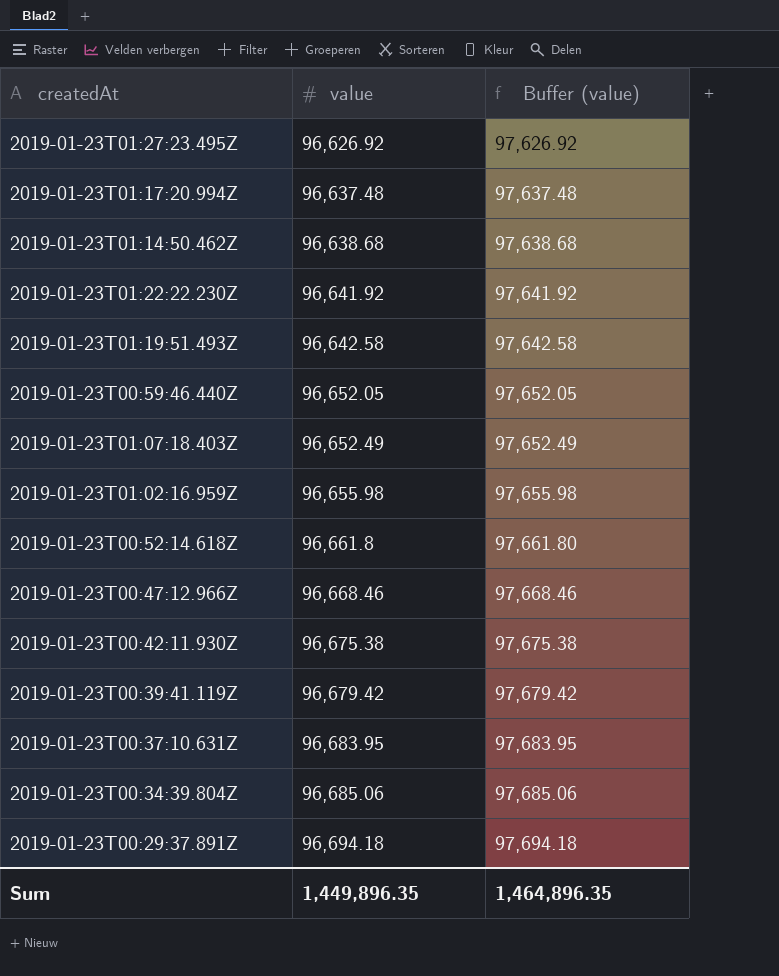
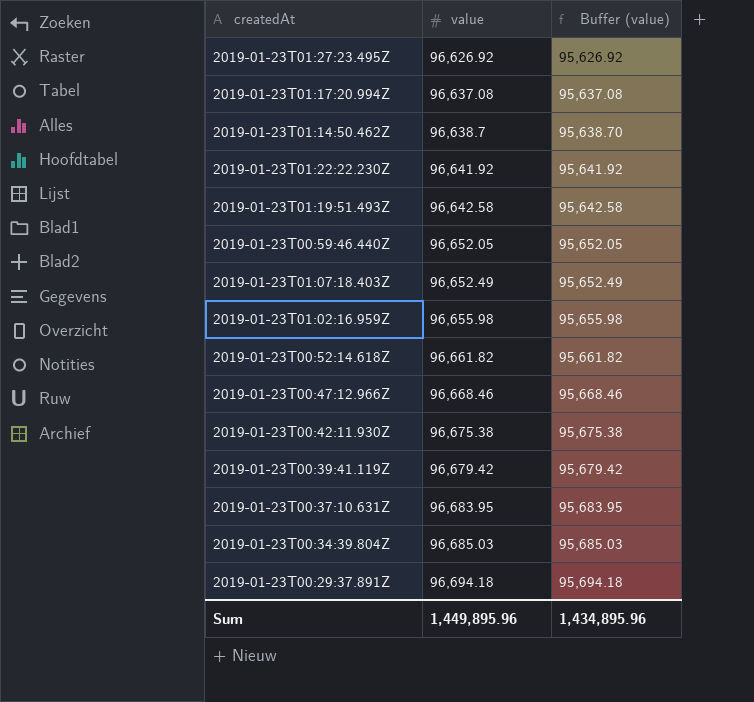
column Buffer (value) | formula: [value] + 1000 -> [value] - 1000
2019-01-23T01:17:20.994Z | value: 96,637.48 -> 96,637.08
2019-01-23T01:14:50.462Z | value: 96,638.68 -> 96,638.7
2019-01-23T00:52:14.618Z | value: 96,661.8 -> 96,661.82
2019-01-23T00:34:39.804Z | value: 96,685.06 -> 96,685.03
Sum | value: 1,449,896.35 -> 1,449,895.96
Sum | Buffer (value): 1,464,896.35 -> 1,434,895.96

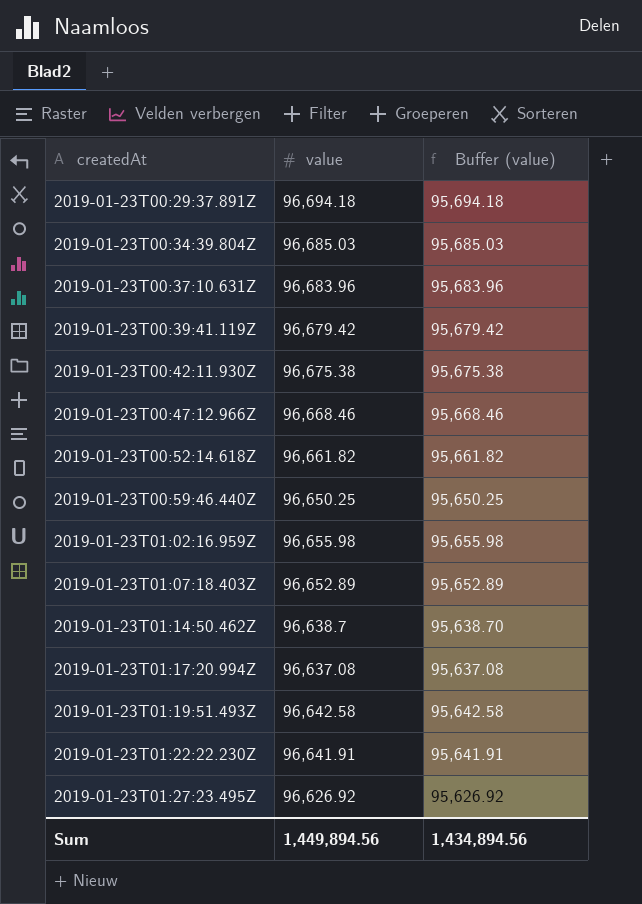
row order: value ascending -> createdAt ascending
2019-01-23T00:37:10.631Z | value: 96,683.95 -> 96,683.96
2019-01-23T00:37:10.631Z | Buffer (value): 95,683.95 -> 95,683.96
2019-01-23T00:59:46.440Z | value: 96,652.05 -> 96,650.25
2019-01-23T00:59:46.440Z | Buffer (value): 95,652.05 -> 95,650.25
2019-01-23T01:07:18.403Z | value: 96,652.49 -> 96,652.89
2019-01-23T01:07:18.403Z | Buffer (value): 95,652.49 -> 95,652.89
2019-01-23T01:22:22.230Z | value: 96,641.92 -> 96,641.91
2019-01-23T01:22:22.230Z | Buffer (value): 95,641.92 -> 95,641.91
Sum | value: 1,449,895.96 -> 1,449,894.56
Sum | Buffer (value): 1,434,895.96 -> 1,434,894.56

